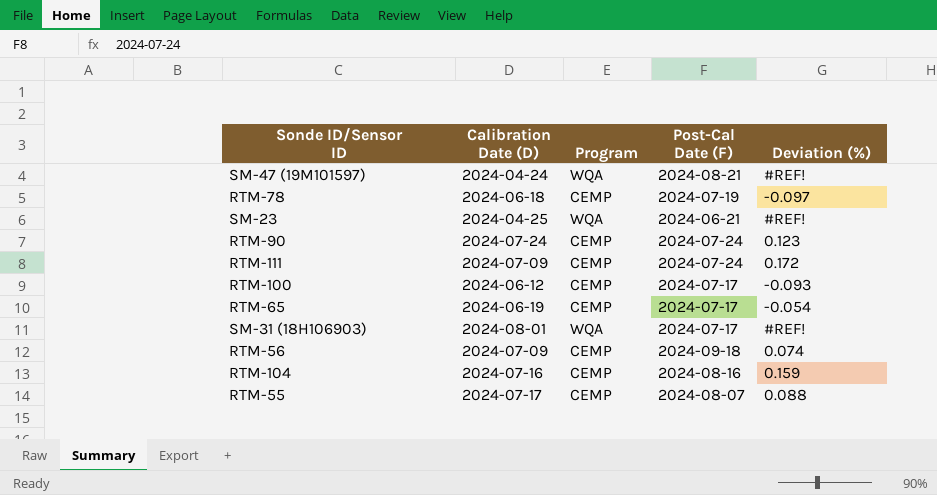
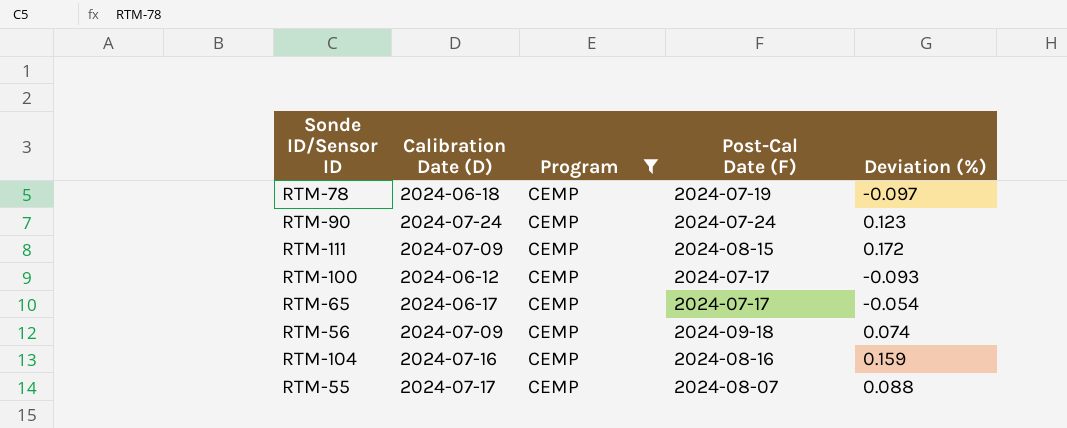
filter: none -> Program = CEMP
RTM-111 | Post-Cal Date (F): 2024-07-24 -> 2024-08-15
RTM-65 | Calibration Date (D): 2024-06-19 -> 2024-06-17

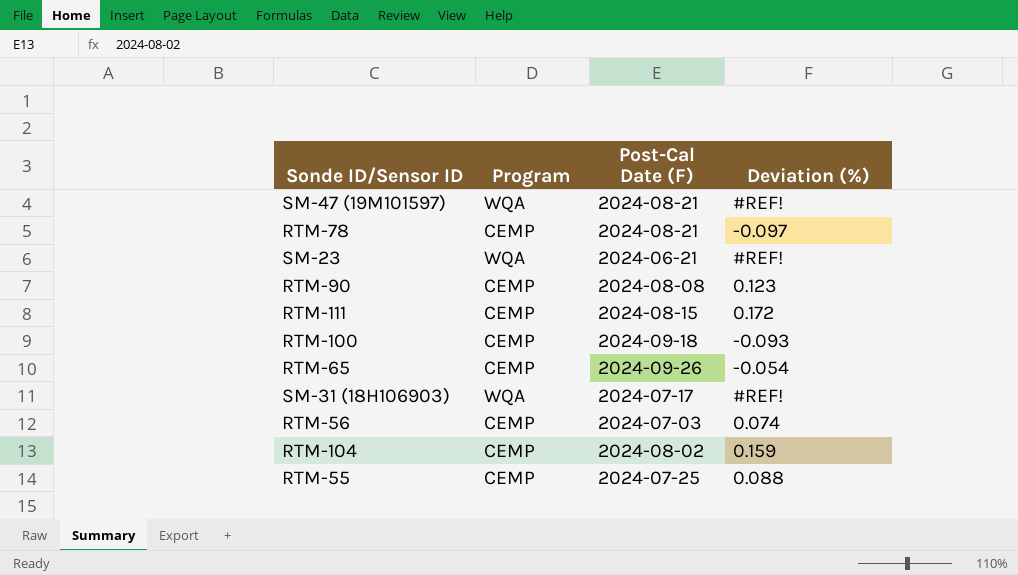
filter: Program = CEMP -> none
column Calibration Date (D) | position: 2 -> none
RTM-78 | Post-Cal Date (F): 2024-07-19 -> 2024-08-21
RTM-90 | Post-Cal Date (F): 2024-07-24 -> 2024-08-08
RTM-100 | Post-Cal Date (F): 2024-07-17 -> 2024-09-18
RTM-65 | Post-Cal Date (F): 2024-07-17 -> 2024-09-26
RTM-56 | Post-Cal Date (F): 2024-09-18 -> 2024-07-03
RTM-104 | Post-Cal Date (F): 2024-08-16 -> 2024-08-02
RTM-55 | Post-Cal Date (F): 2024-08-07 -> 2024-07-25

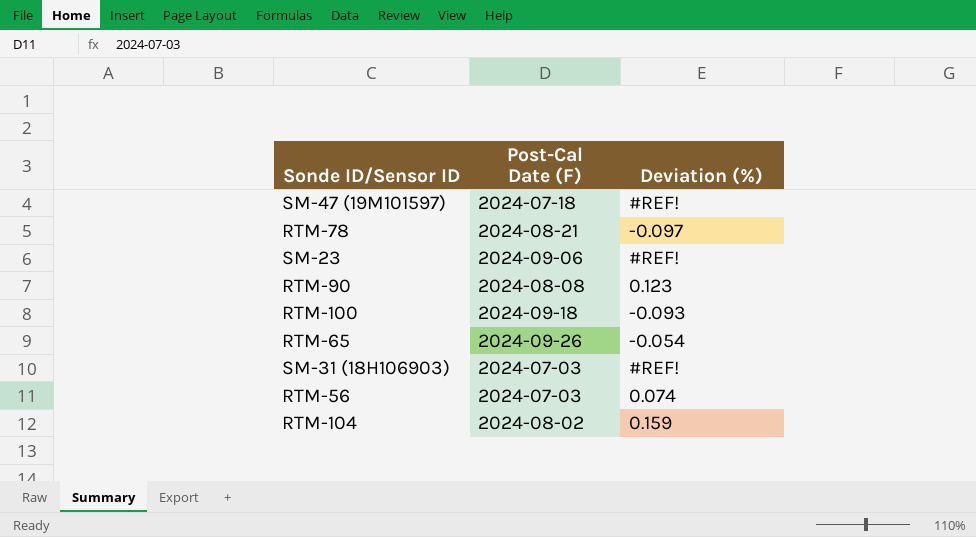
column Program | position: 2 -> none
row RTM-111: CEMP | 2024-08-15 | 0.172 -> none
row RTM-55: CEMP | 2024-07-25 | 0.088 -> none
SM-47 (19M101597) | Post-Cal Date (F): 2024-08-21 -> 2024-07-18
SM-23 | Post-Cal Date (F): 2024-06-21 -> 2024-09-06
SM-31 (18H106903) | Post-Cal Date (F): 2024-07-17 -> 2024-07-03

